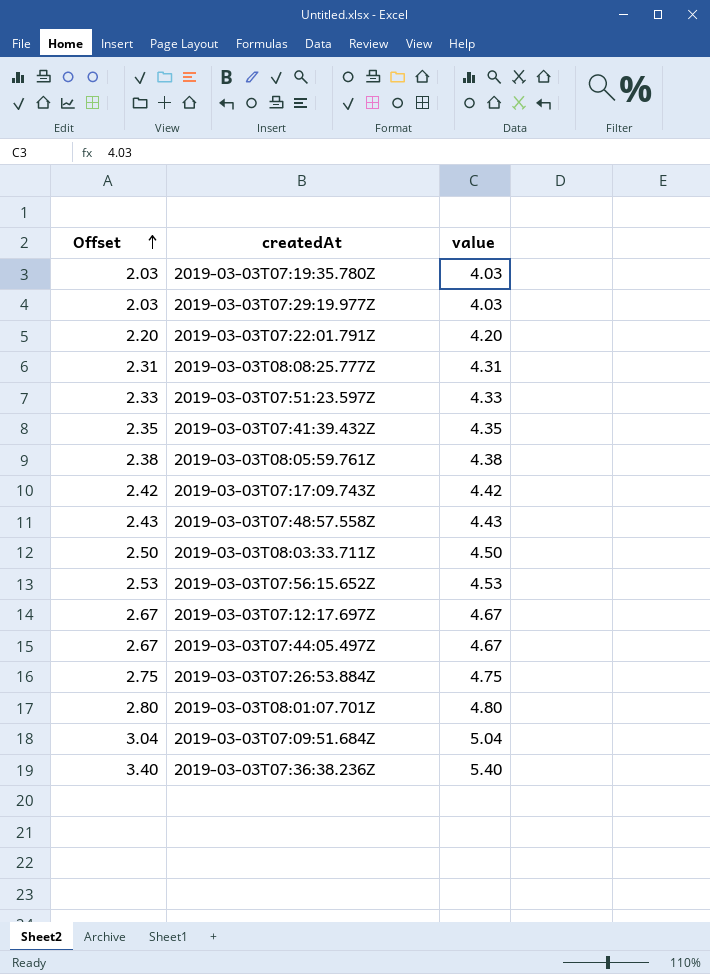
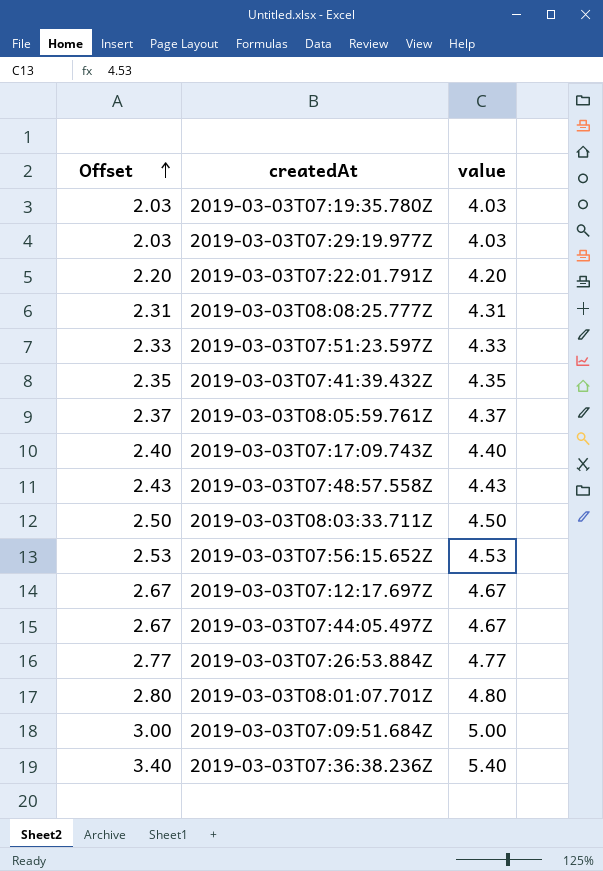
2019-03-03T08:05:59.761Z | Offset: 2.38 -> 2.37
2019-03-03T08:05:59.761Z | value: 4.38 -> 4.37
2019-03-03T07:17:09.743Z | Offset: 2.42 -> 2.40
2019-03-03T07:17:09.743Z | value: 4.42 -> 4.40
2019-03-03T07:26:53.884Z | Offset: 2.75 -> 2.77
2019-03-03T07:26:53.884Z | value: 4.75 -> 4.77
2019-03-03T07:09:51.684Z | Offset: 3.04 -> 3.00
2019-03-03T07:09:51.684Z | value: 5.04 -> 5.00

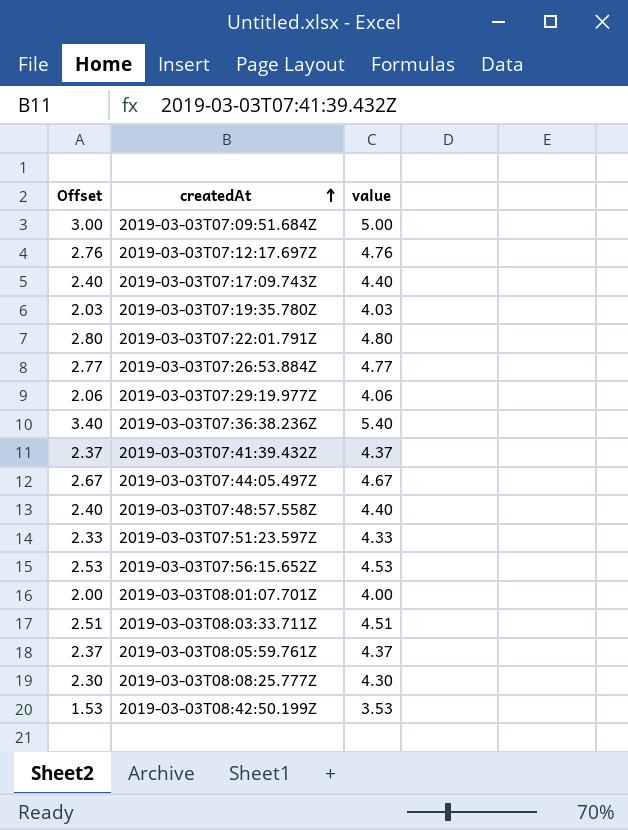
row order: Offset ascending -> createdAt ascending
2019-03-03T07:12:17.697Z | Offset: 2.67 -> 2.76
2019-03-03T07:12:17.697Z | value: 4.67 -> 4.76
2019-03-03T07:22:01.791Z | Offset: 2.20 -> 2.80
2019-03-03T07:22:01.791Z | value: 4.20 -> 4.80
2019-03-03T07:29:19.977Z | Offset: 2.03 -> 2.06
2019-03-03T07:29:19.977Z | value: 4.03 -> 4.06
2019-03-03T07:41:39.432Z | Offset: 2.35 -> 2.37
2019-03-03T07:41:39.432Z | value: 4.35 -> 4.37
2019-03-03T07:48:57.558Z | Offset: 2.43 -> 2.40
2019-03-03T07:48:57.558Z | value: 4.43 -> 4.40
2019-03-03T08:01:07.701Z | Offset: 2.80 -> 2.00
2019-03-03T08:01:07.701Z | value: 4.80 -> 4.00
2019-03-03T08:03:33.711Z | Offset: 2.50 -> 2.51
2019-03-03T08:03:33.711Z | value: 4.50 -> 4.51
2019-03-03T08:08:25.777Z | Offset: 2.31 -> 2.30
2019-03-03T08:08:25.777Z | value: 4.31 -> 4.30
row 2019-03-03T08:42:50.199Z: none -> 1.53 | 3.53

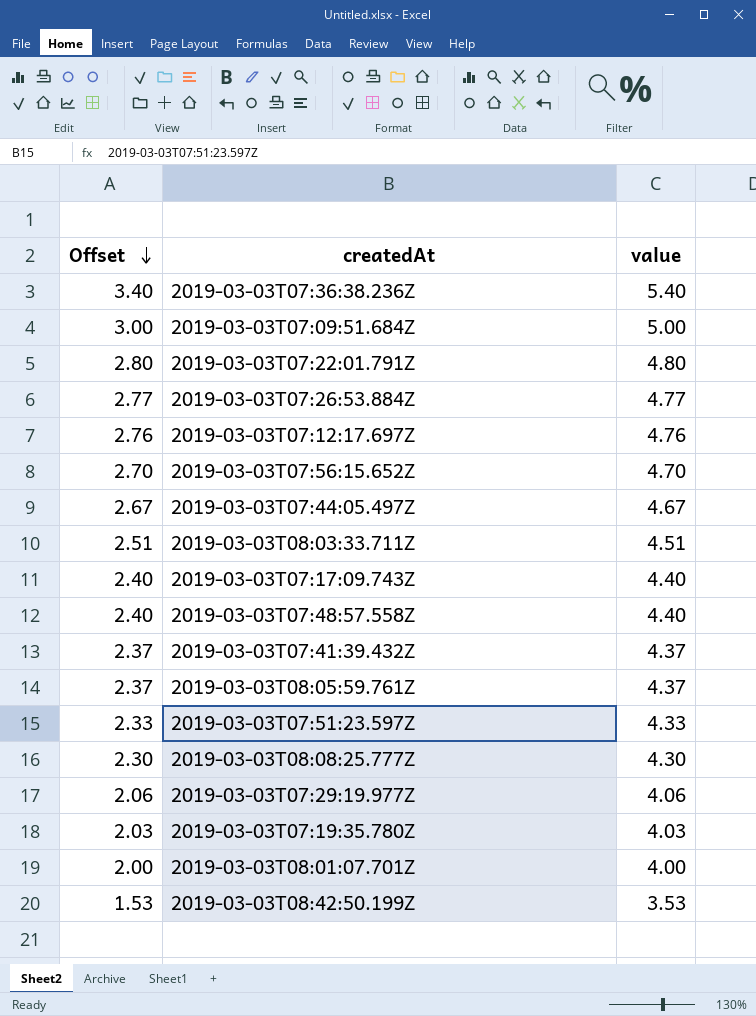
row order: createdAt ascending -> Offset descending
2019-03-03T07:56:15.652Z | Offset: 2.53 -> 2.70
2019-03-03T07:56:15.652Z | value: 4.53 -> 4.70

